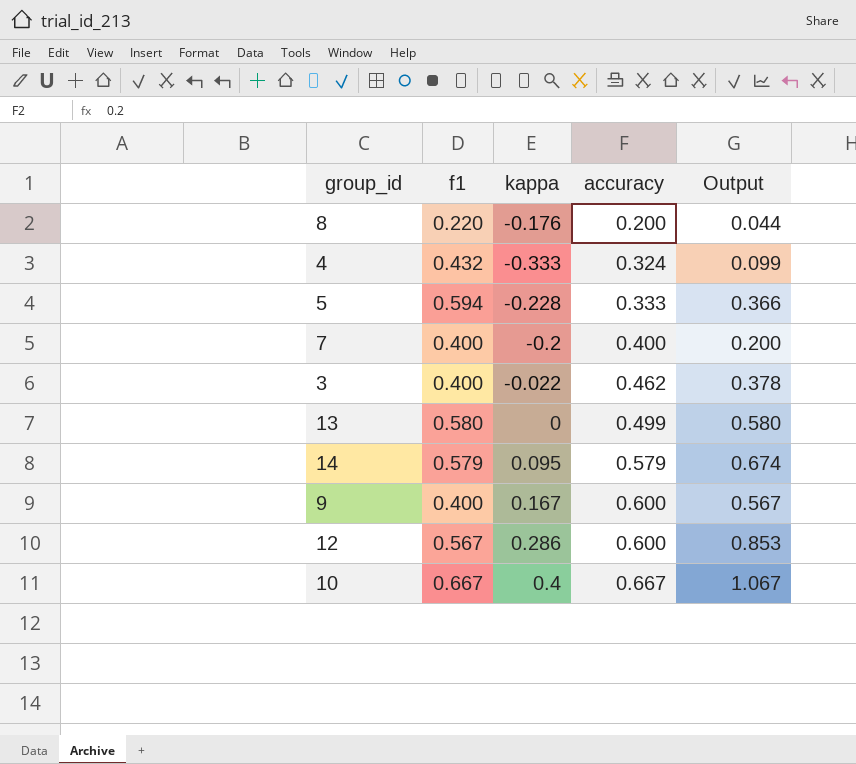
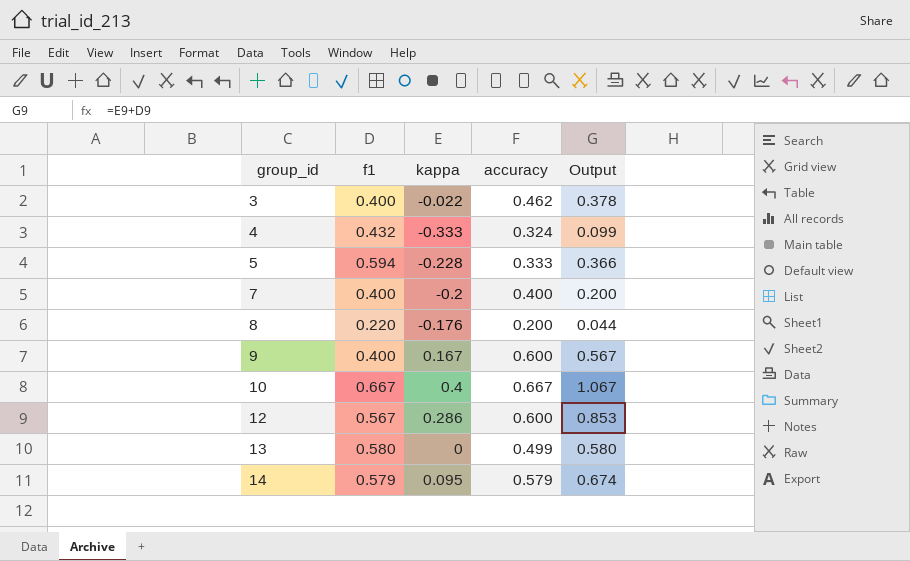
row order: accuracy ascending -> group_id ascending

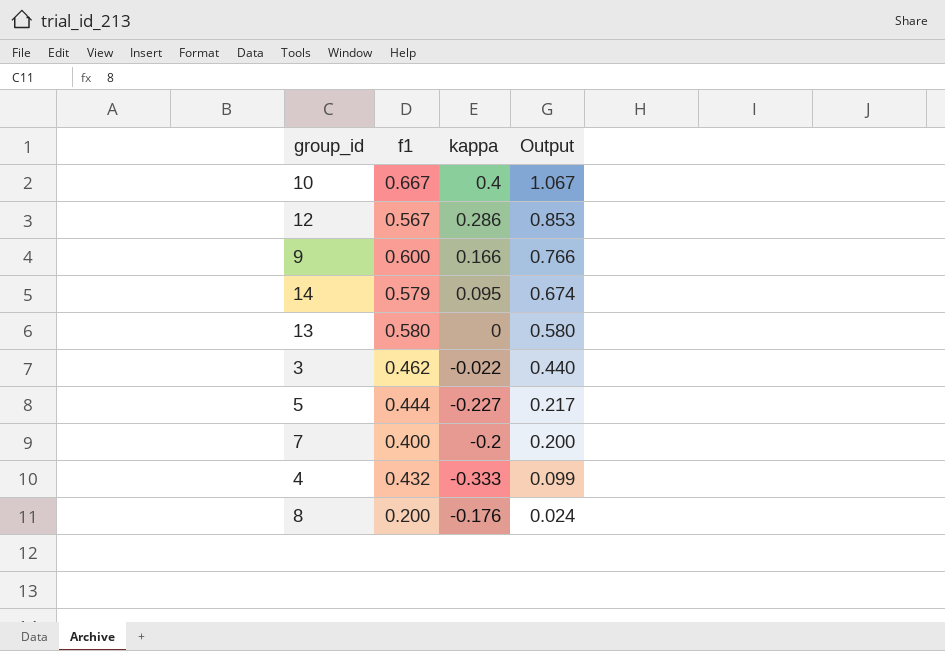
row order: group_id ascending -> Output descending
column accuracy | position: 4 -> none
9 | f1: 0.400 -> 0.600
9 | kappa: 0.167 -> 0.166
9 | Output: 0.567 -> 0.766
3 | f1: 0.400 -> 0.462
3 | Output: 0.378 -> 0.440
5 | f1: 0.594 -> 0.444
5 | kappa: -0.228 -> -0.227
5 | Output: 0.366 -> 0.217
8 | f1: 0.220 -> 0.200
8 | Output: 0.044 -> 0.024

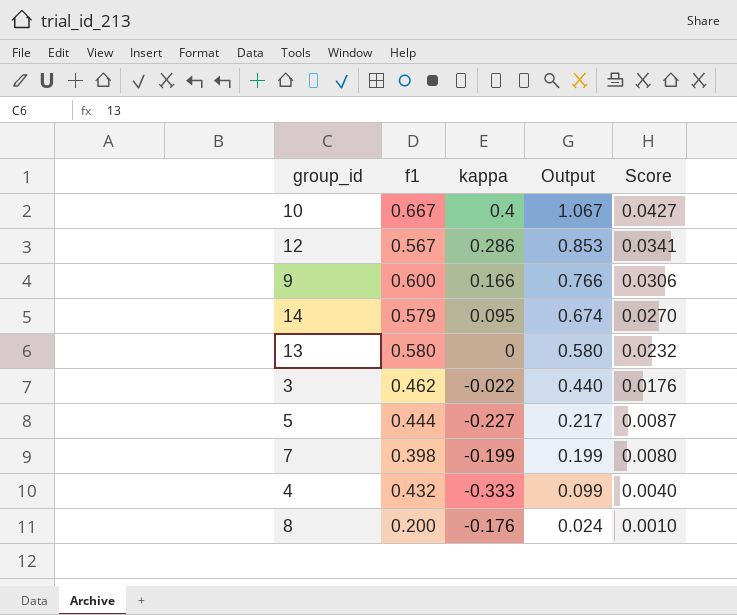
column Score | formula: none -> [Output] * 0.04
7 | f1: 0.400 -> 0.398
7 | kappa: -0.2 -> -0.199
7 | Output: 0.200 -> 0.199

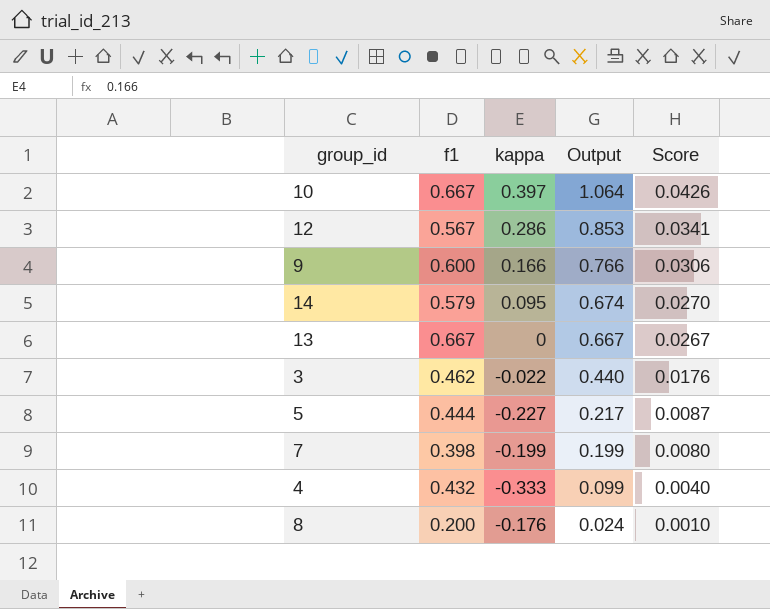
10 | kappa: 0.4 -> 0.397
10 | Output: 1.067 -> 1.064
10 | Score: 0.0427 -> 0.0426
13 | f1: 0.580 -> 0.667
13 | Output: 0.580 -> 0.667
13 | Score: 0.0232 -> 0.0267

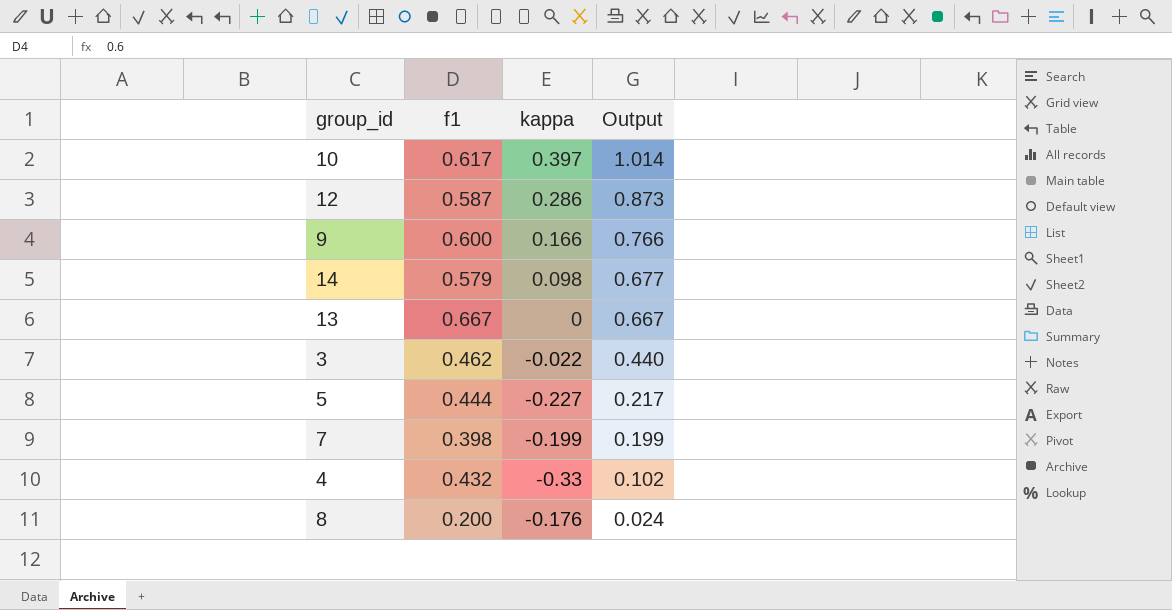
column Score | formula: [Output] * 0.04 -> none
10 | f1: 0.667 -> 0.617
10 | Output: 1.064 -> 1.014
12 | f1: 0.567 -> 0.587
12 | Output: 0.853 -> 0.873
14 | kappa: 0.095 -> 0.098
14 | Output: 0.674 -> 0.677
4 | kappa: -0.333 -> -0.33
4 | Output: 0.099 -> 0.102

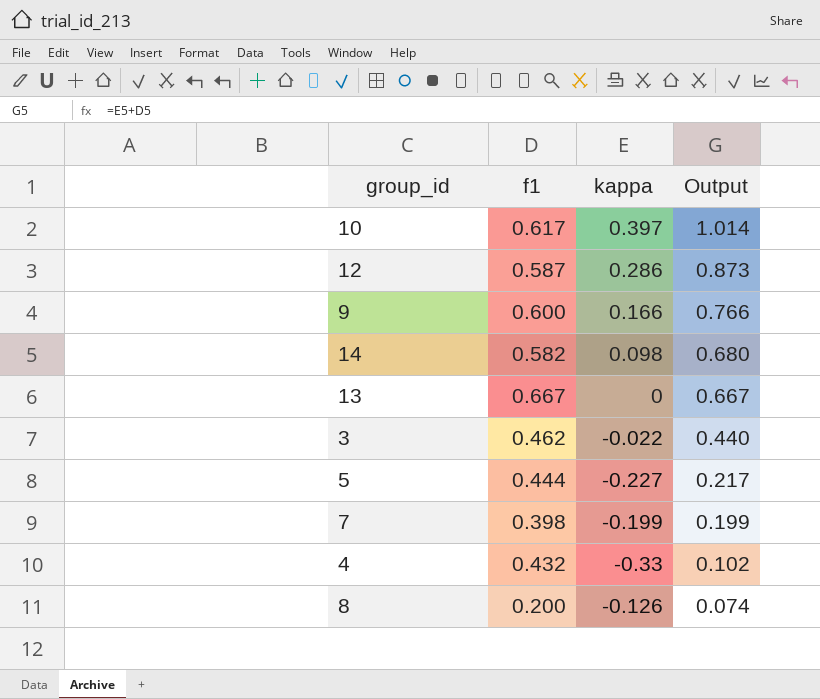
14 | f1: 0.579 -> 0.582
14 | Output: 0.677 -> 0.680
8 | kappa: -0.176 -> -0.126
8 | Output: 0.024 -> 0.074

